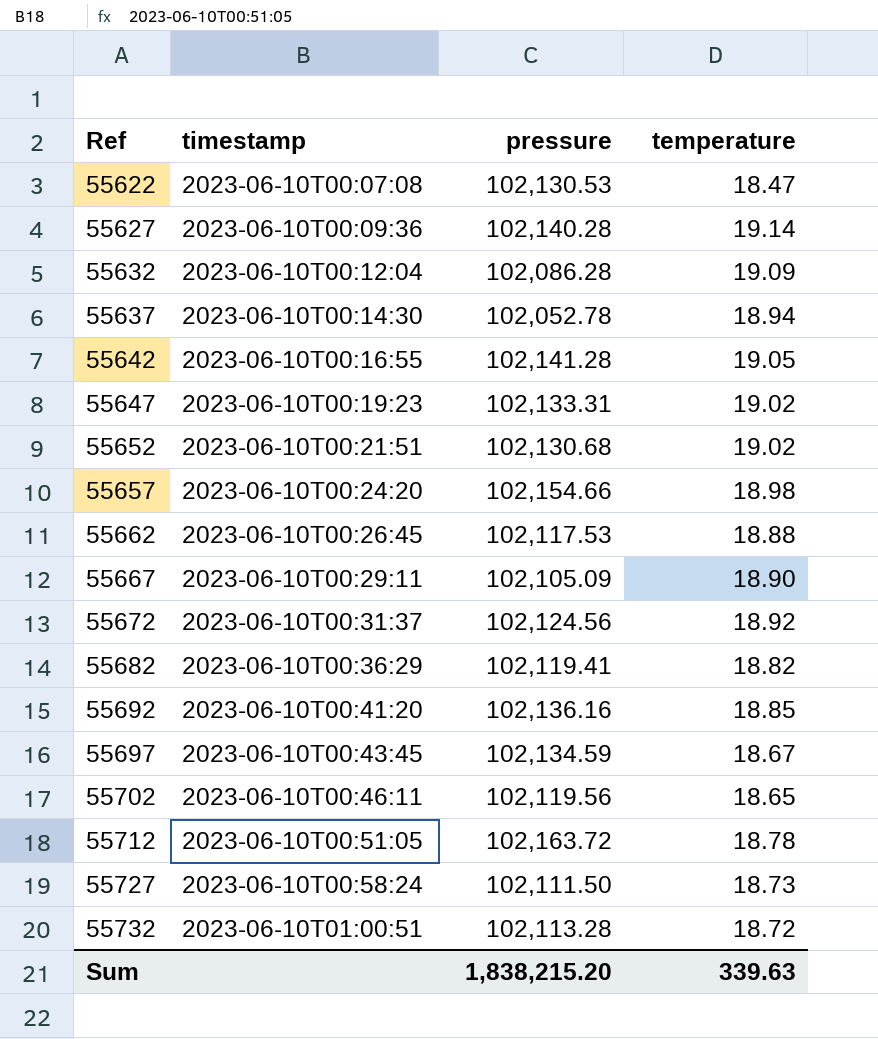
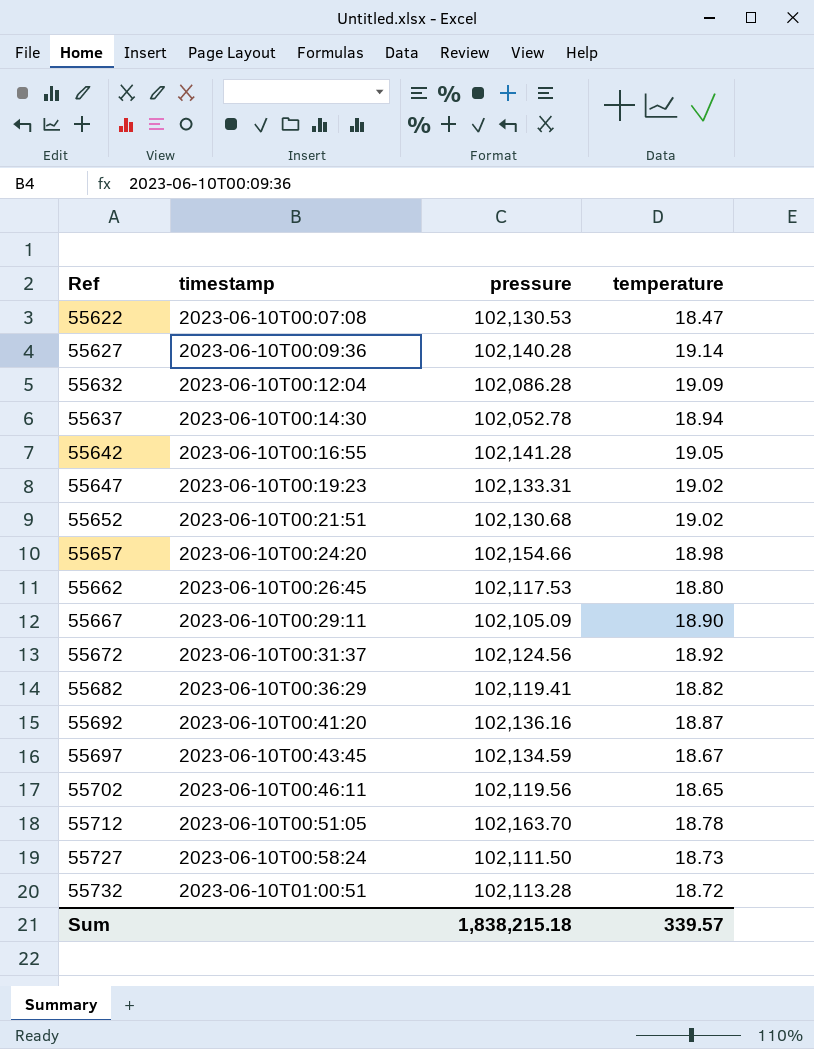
55662 | temperature: 18.88 -> 18.80
55692 | temperature: 18.85 -> 18.87
55712 | pressure: 102,163.72 -> 102,163.70
Sum | pressure: 1,838,215.20 -> 1,838,215.18
Sum | temperature: 339.63 -> 339.57

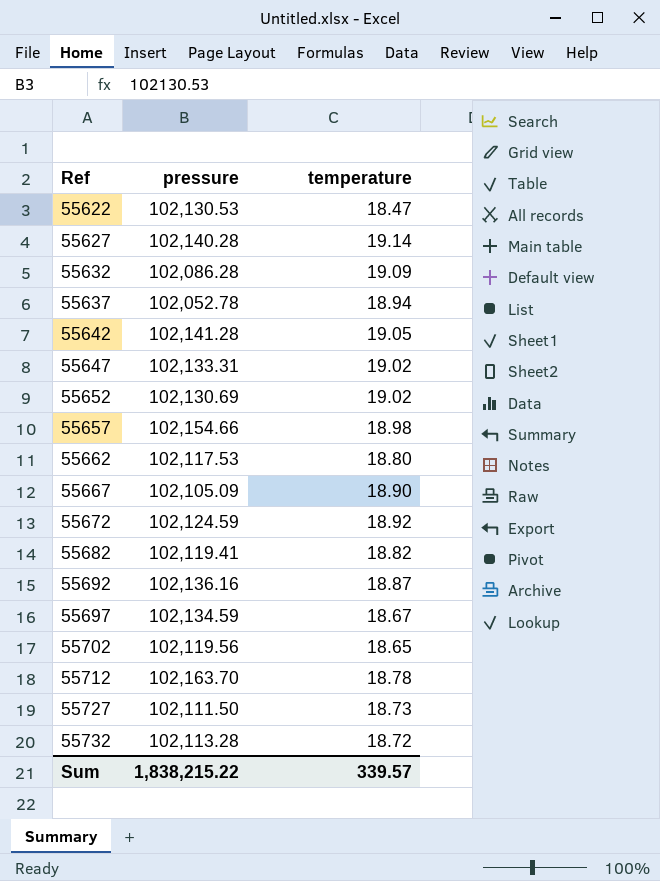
column timestamp | position: 2 -> none
55652 | pressure: 102,130.68 -> 102,130.69
55672 | pressure: 102,124.56 -> 102,124.59
Sum | pressure: 1,838,215.18 -> 1,838,215.22

